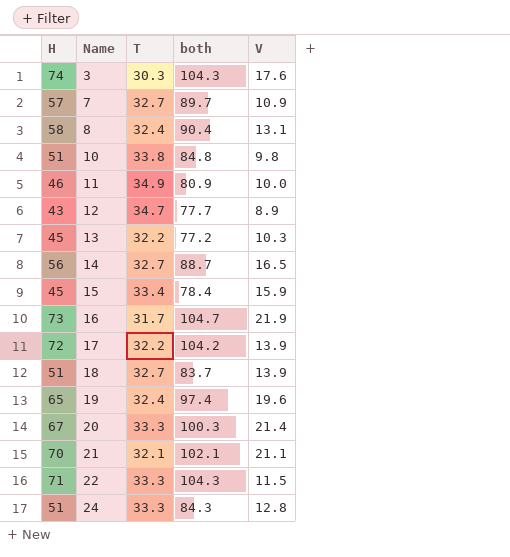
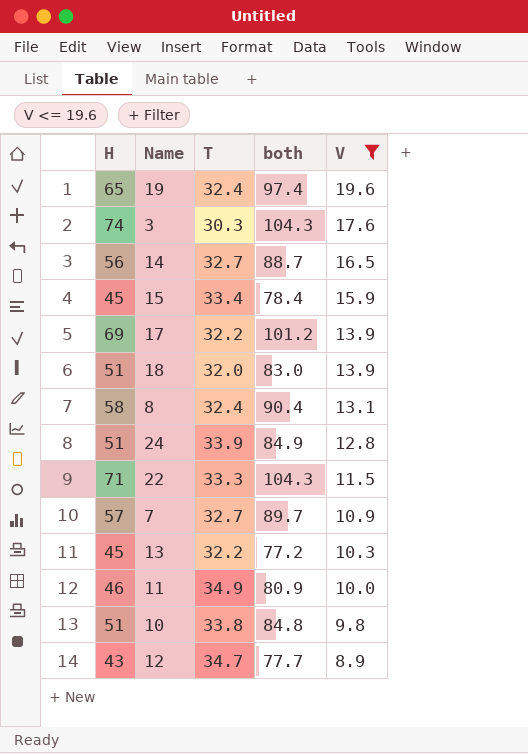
filter: none -> V <= 19.6
row order: Name ascending -> V descending
17 | H: 72 -> 69
17 | both: 104.2 -> 101.2
18 | T: 32.7 -> 32.0
18 | both: 83.7 -> 83.0
24 | T: 33.3 -> 33.9
24 | both: 84.3 -> 84.9

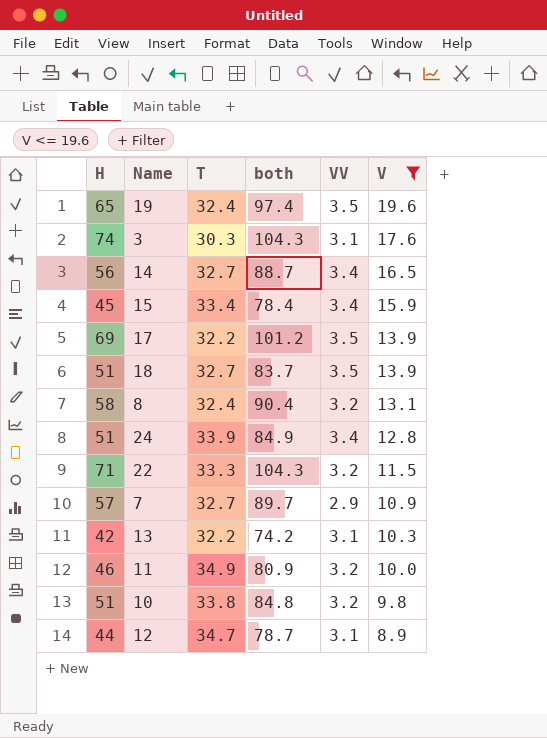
column VV | position: none -> 5
18 | T: 32.0 -> 32.7
18 | both: 83.0 -> 83.7
13 | H: 45 -> 42
13 | both: 77.2 -> 74.2
12 | H: 43 -> 44
12 | both: 77.7 -> 78.7

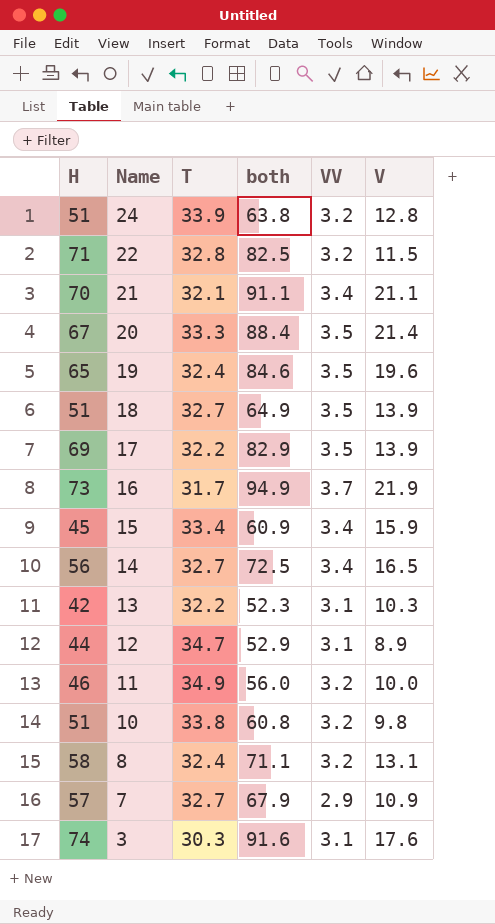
filter: V <= 19.6 -> none
row order: V descending -> Name descending
column both | formula: [H] + [T] -> [H] + [V]
24 | VV: 3.4 -> 3.2
22 | T: 33.3 -> 32.8

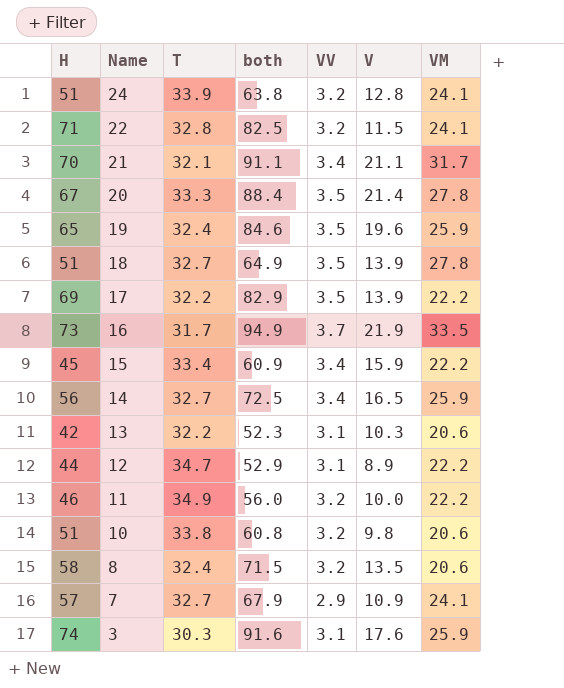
column VM | position: none -> 7
8 | both: 71.1 -> 71.5
8 | V: 13.1 -> 13.5

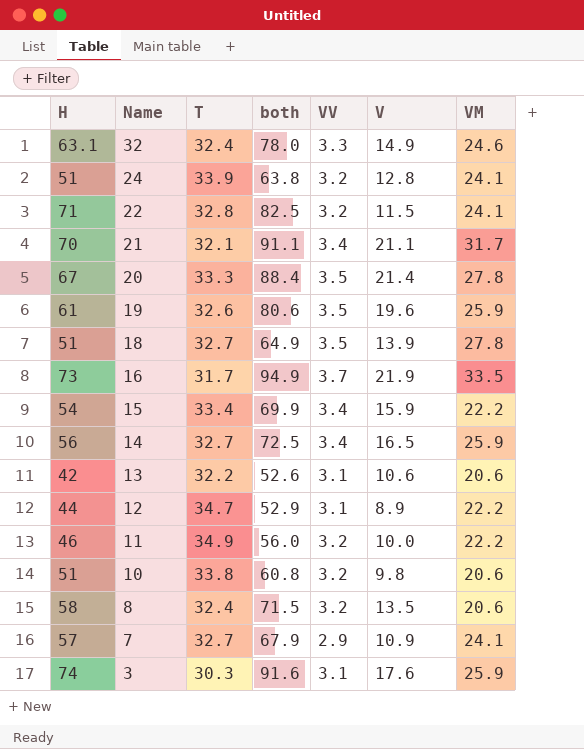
row 17: 69 | 32.2 | 82.9 | 3.5 | 13.9 | 22.2 -> none
row 32: none -> 63.1 | 32.4 | 78.0 | 3.3 | 14.9 | 24.6
19 | H: 65 -> 61
19 | T: 32.4 -> 32.6
19 | both: 84.6 -> 80.6
15 | H: 45 -> 54
15 | both: 60.9 -> 69.9
13 | both: 52.3 -> 52.6
13 | V: 10.3 -> 10.6

